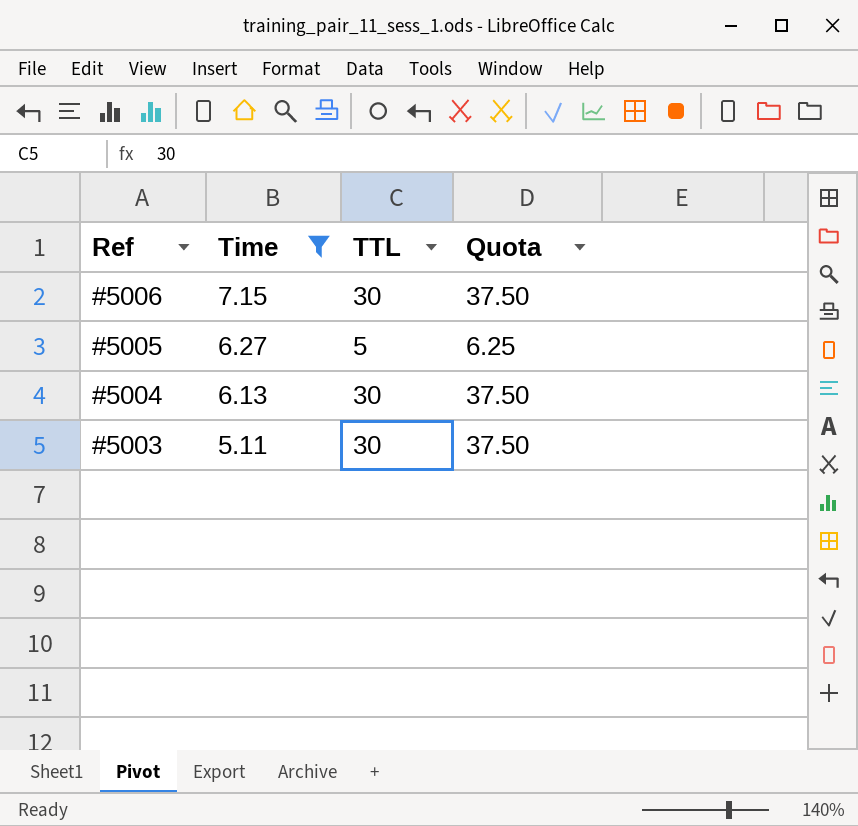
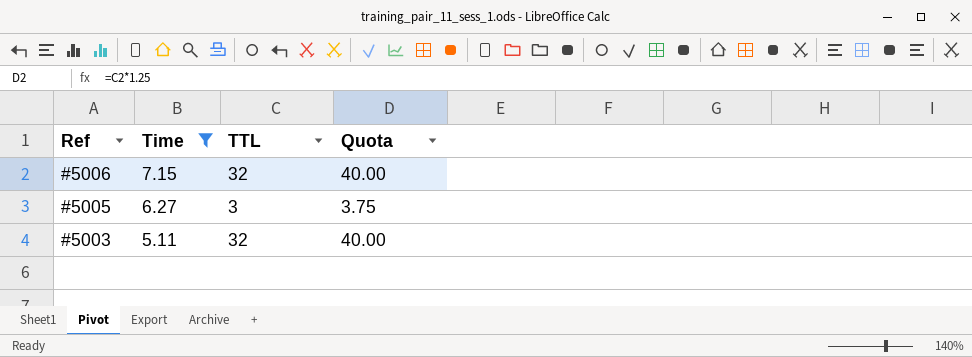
row #5004: 6.13 | 30 | 37.50 -> none
#5006 | TTL: 30 -> 32
#5006 | Quota: 37.50 -> 40.00
#5005 | TTL: 5 -> 3
#5005 | Quota: 6.25 -> 3.75
#5003 | TTL: 30 -> 32
#5003 | Quota: 37.50 -> 40.00

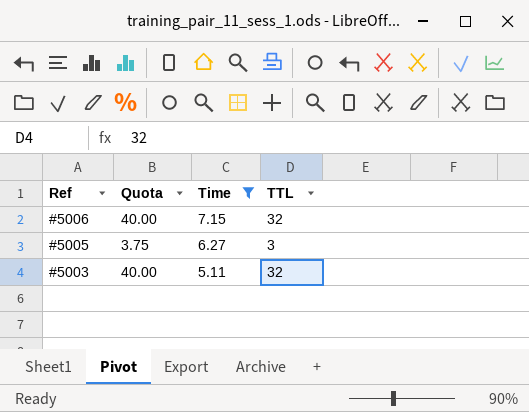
column Quota | position: 4 -> 2

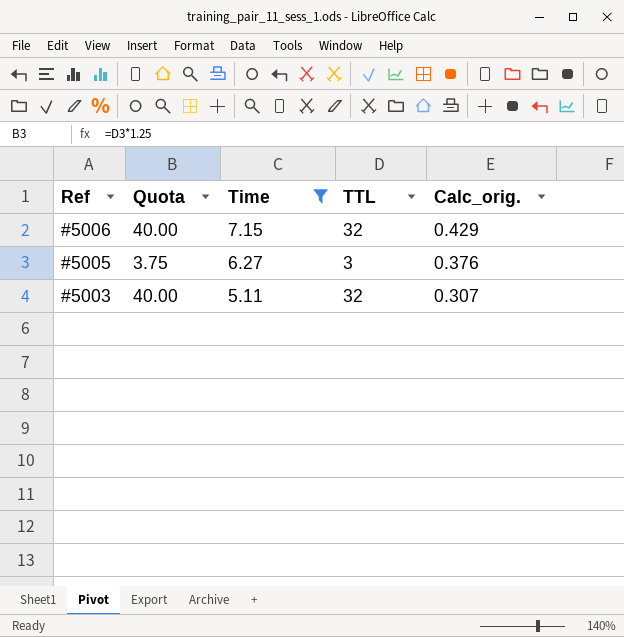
column Calc_orig. | formula: none -> [Time] * 0.06

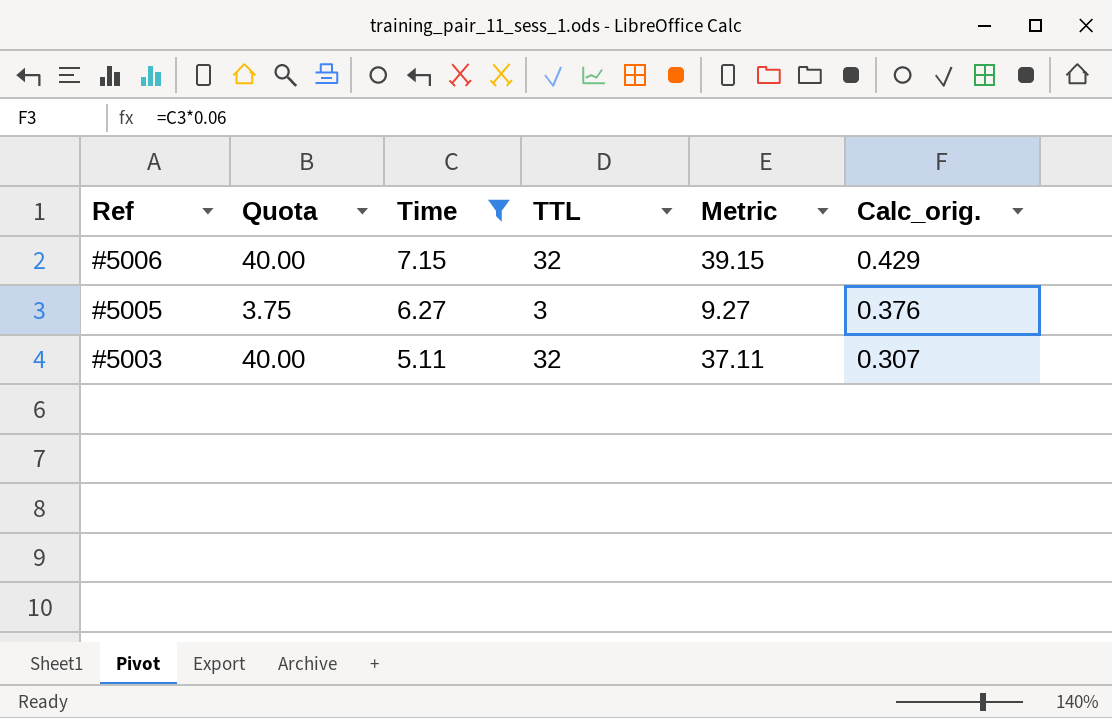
column Metric | formula: none -> [Time] + [TTL]

